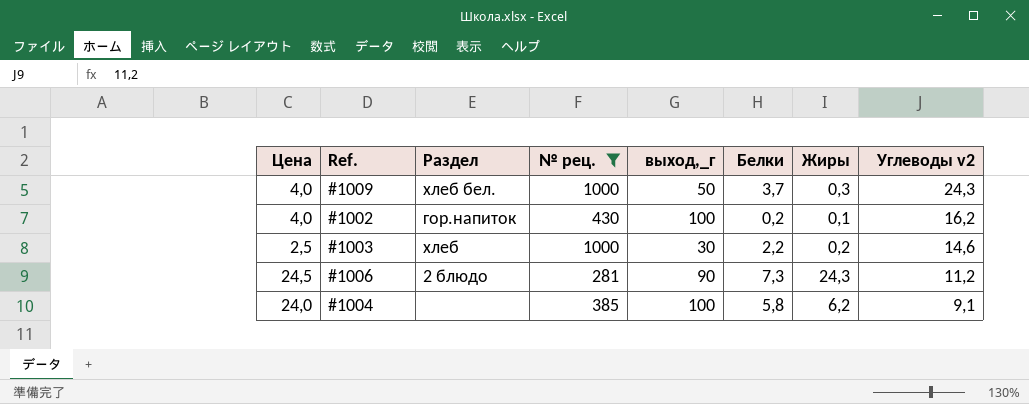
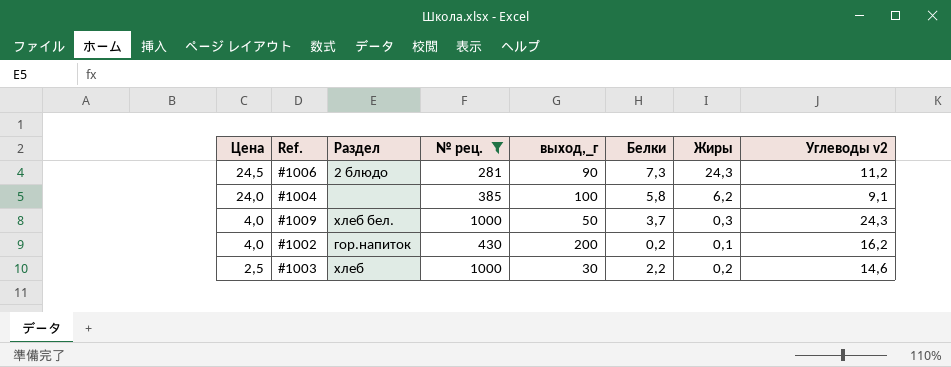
row order: Углеводы v2 descending -> Цена descending
#1002 | выход,_г: 100 -> 200

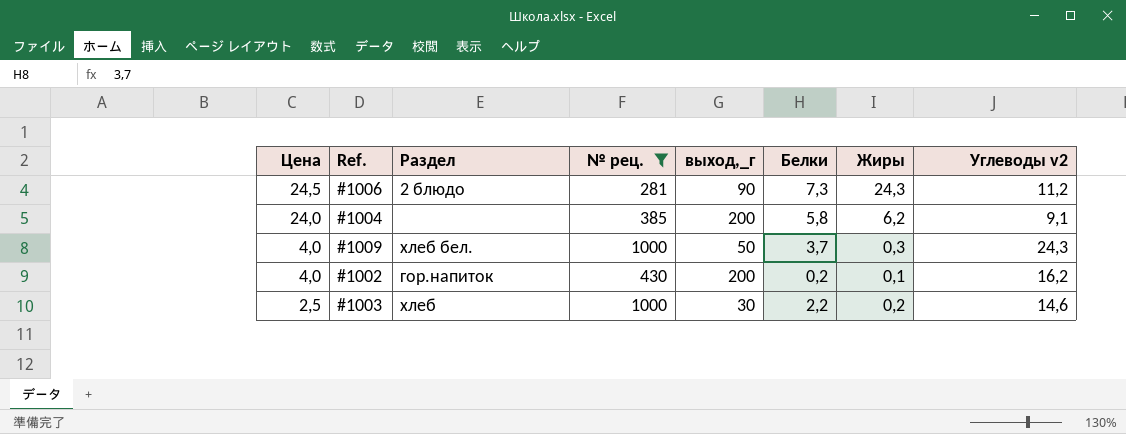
#1004 | выход,_г: 100 -> 200

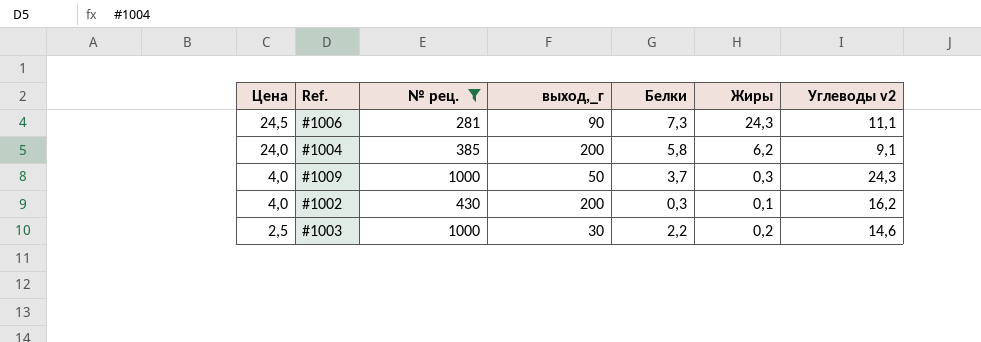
column Раздел | position: 3 -> none
#1006 | Углеводы v2: 11,2 -> 11,1
#1002 | Белки: 0,2 -> 0,3

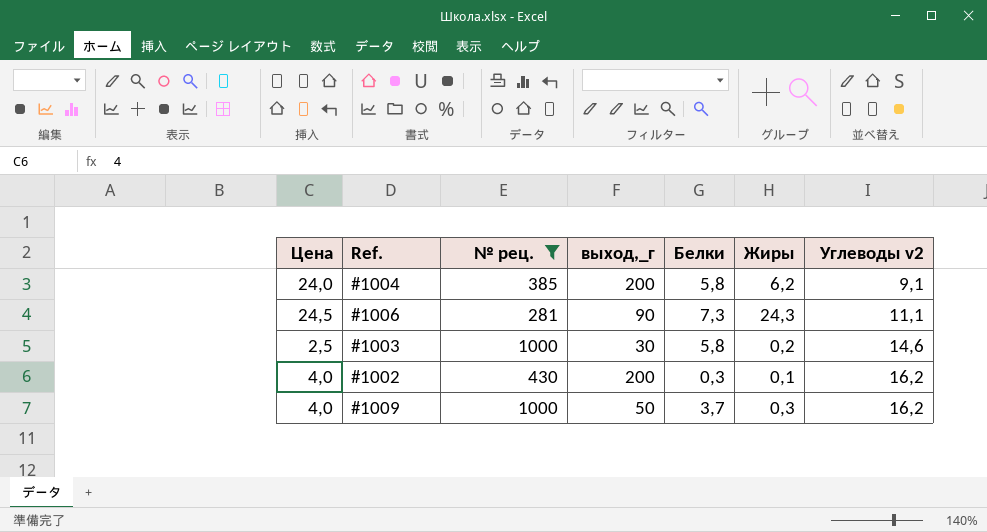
row order: Цена descending -> Углеводы v2 ascending
#1003 | Белки: 2,2 -> 5,8
#1009 | Углеводы v2: 24,3 -> 16,2

